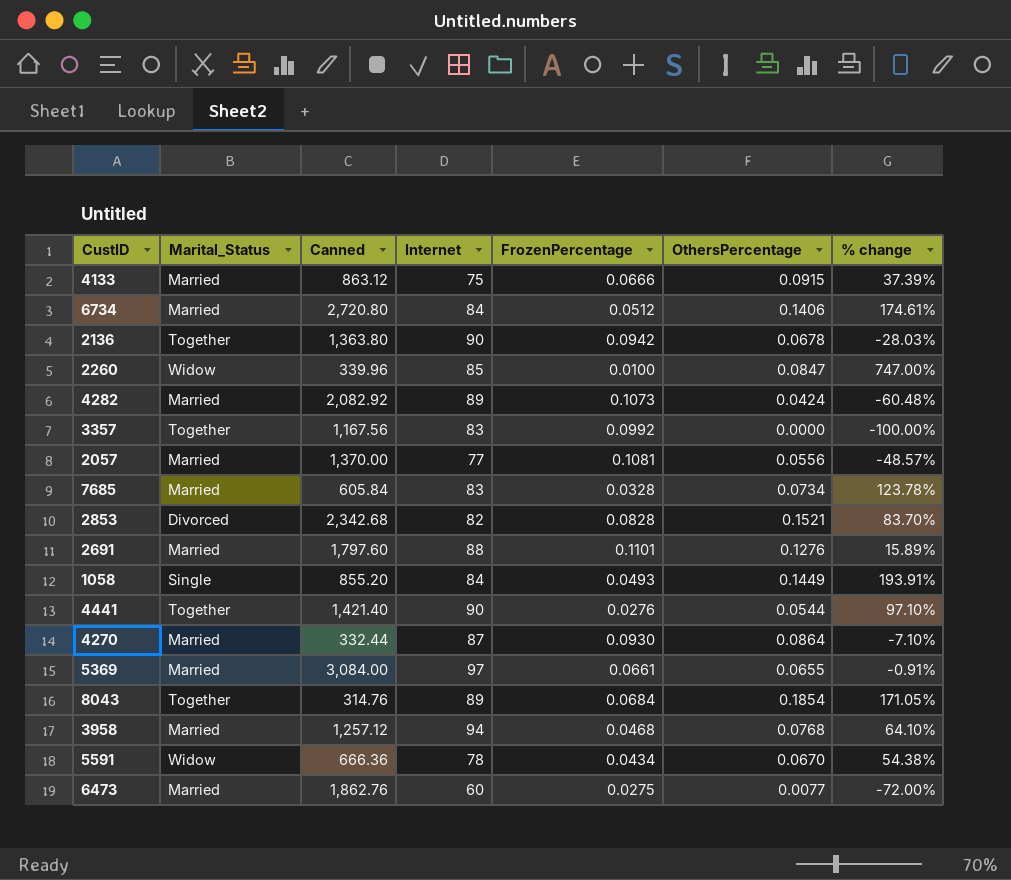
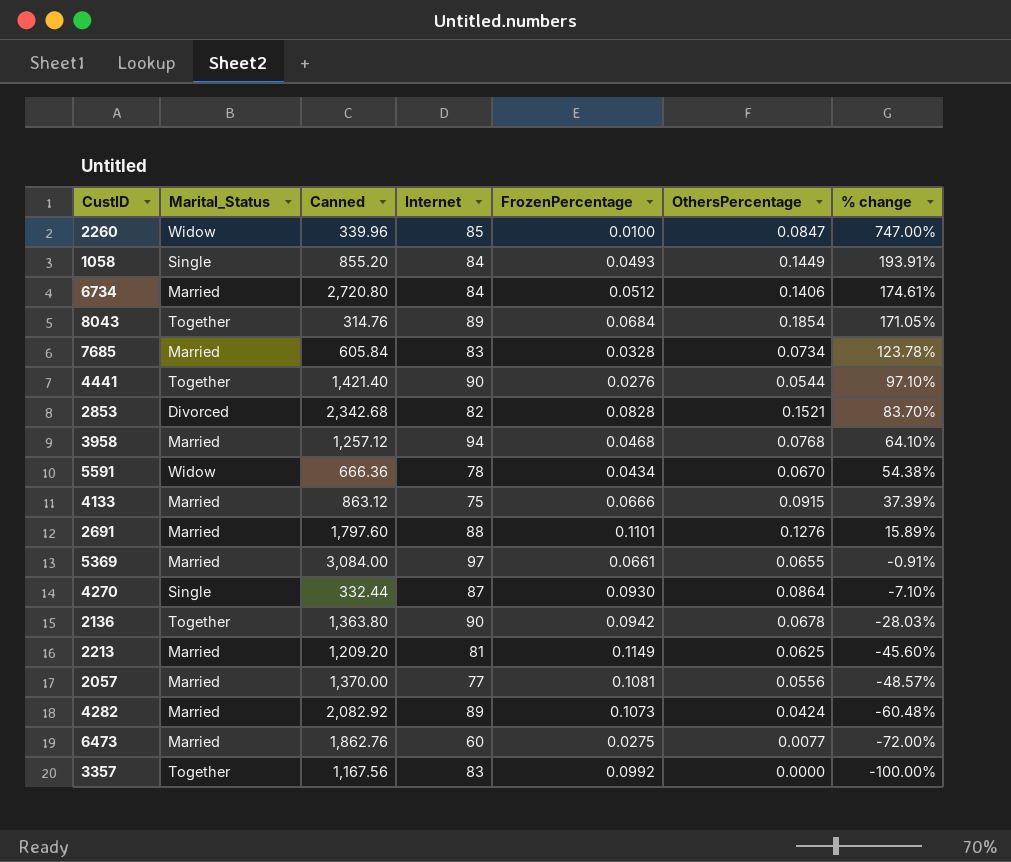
row order: none -> % change descending
4270 | Marital_Status: Married -> Single
row 2213: none -> Married | 1,209.20 | 81 | 0.1149 | 0.0625 | -45.60%

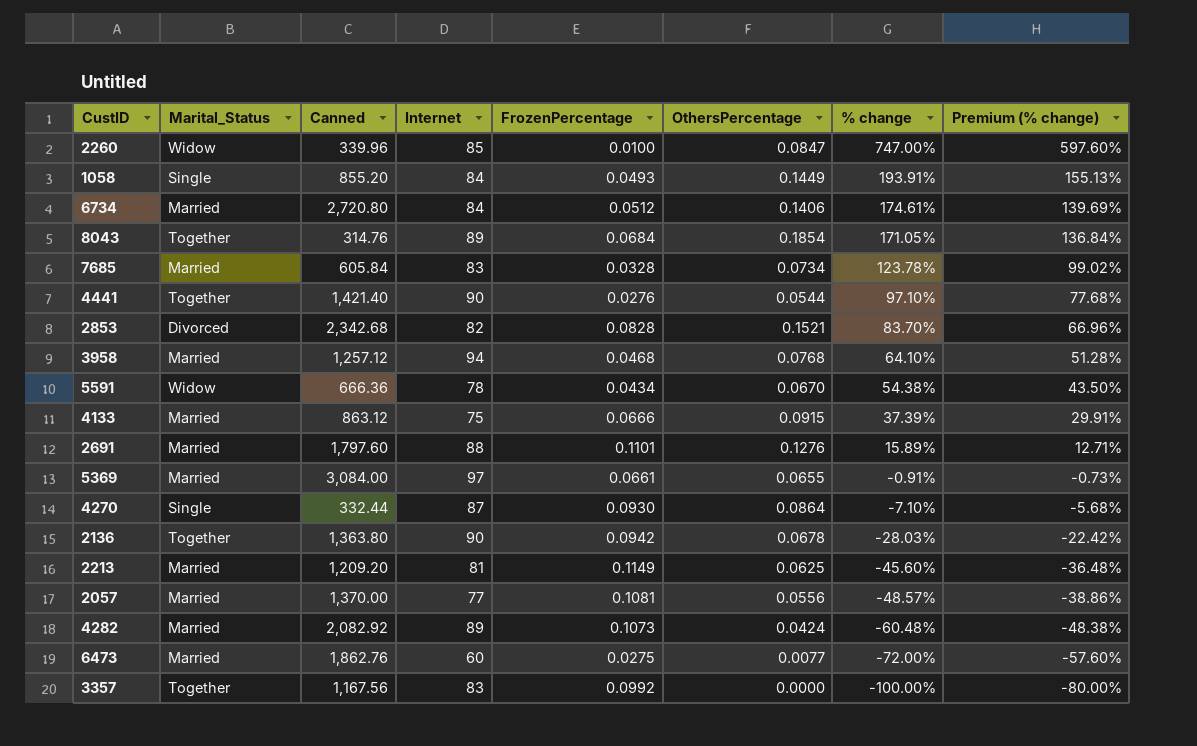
column Premium (% change) | formula: none -> [% change] * 0.8

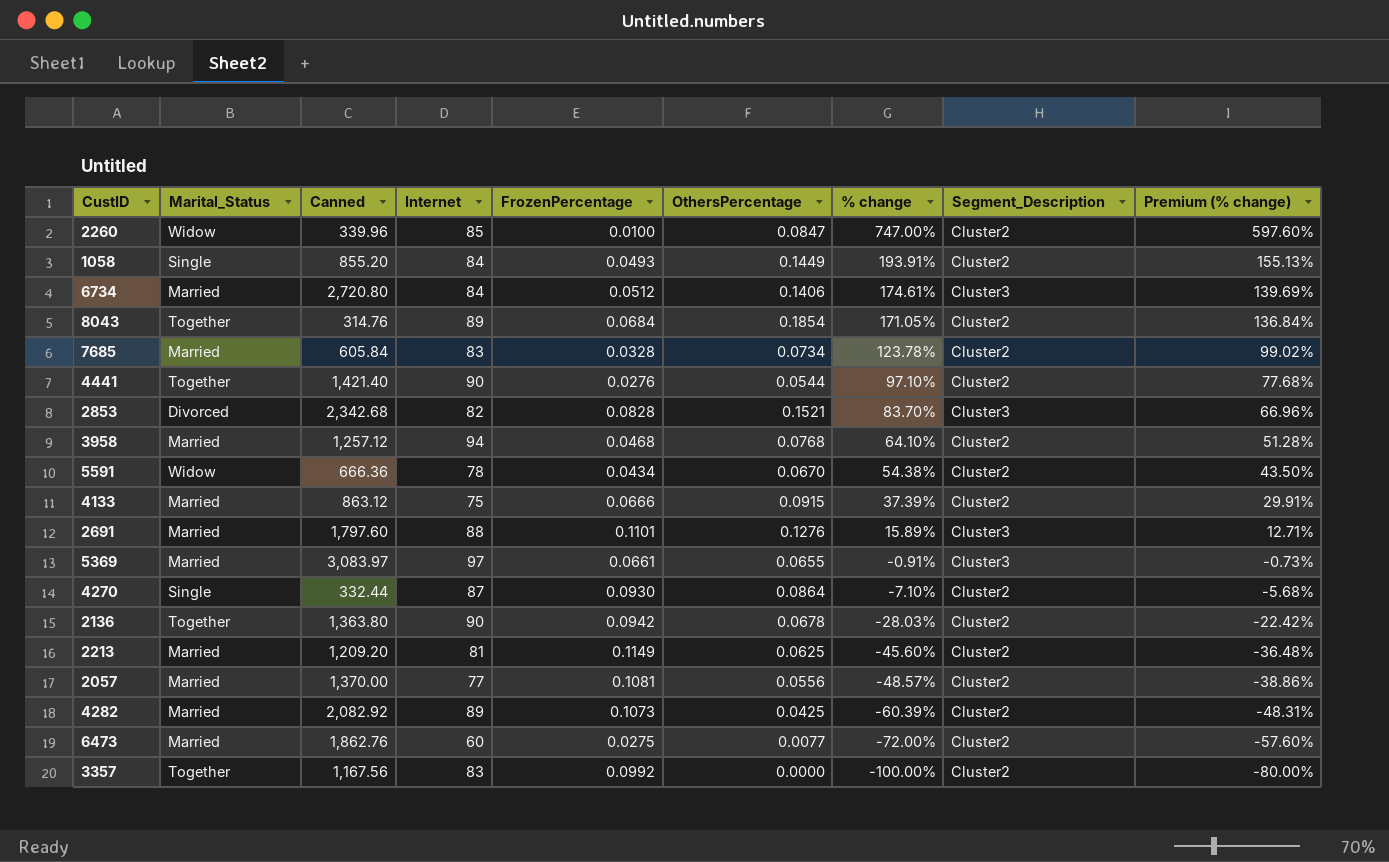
column Segment_Description | position: none -> 8
5369 | Canned: 3,084.00 -> 3,083.97
4282 | OthersPercentage: 0.0424 -> 0.0425
4282 | % change: -60.48% -> -60.39%
4282 | Premium (% change): -48.38% -> -48.31%

